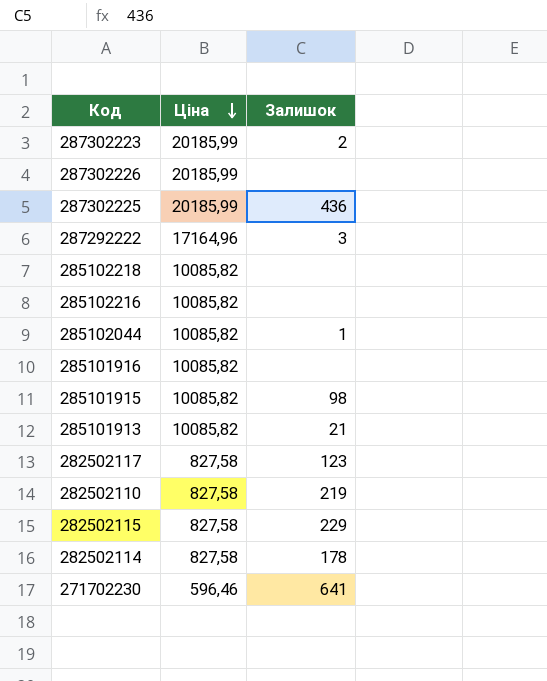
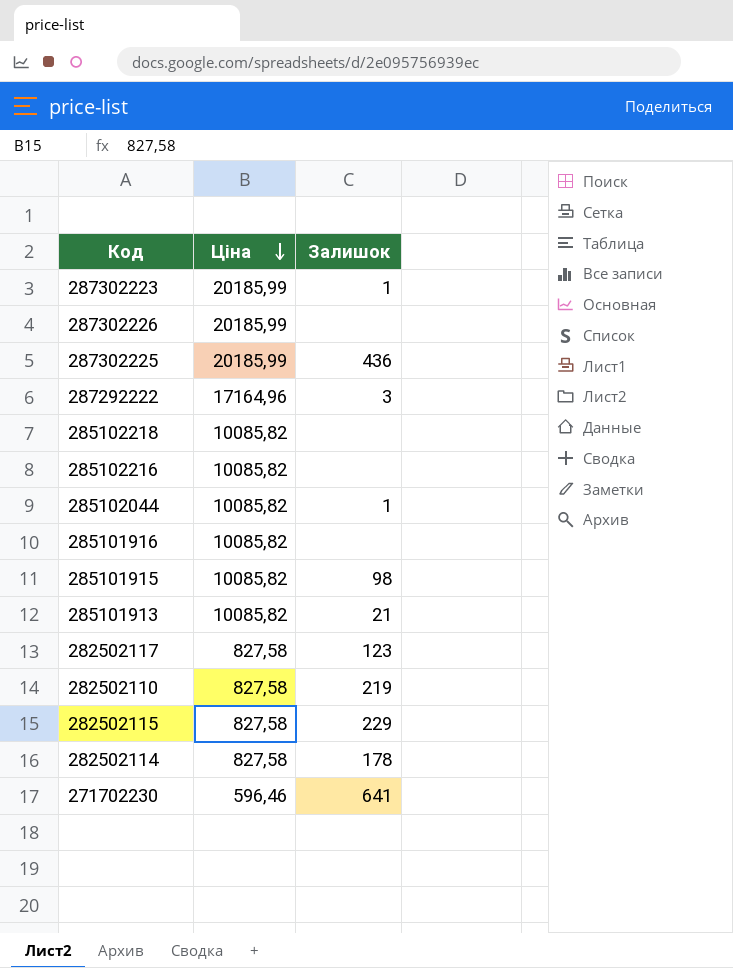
287302223 | Залишок: 2 -> 1

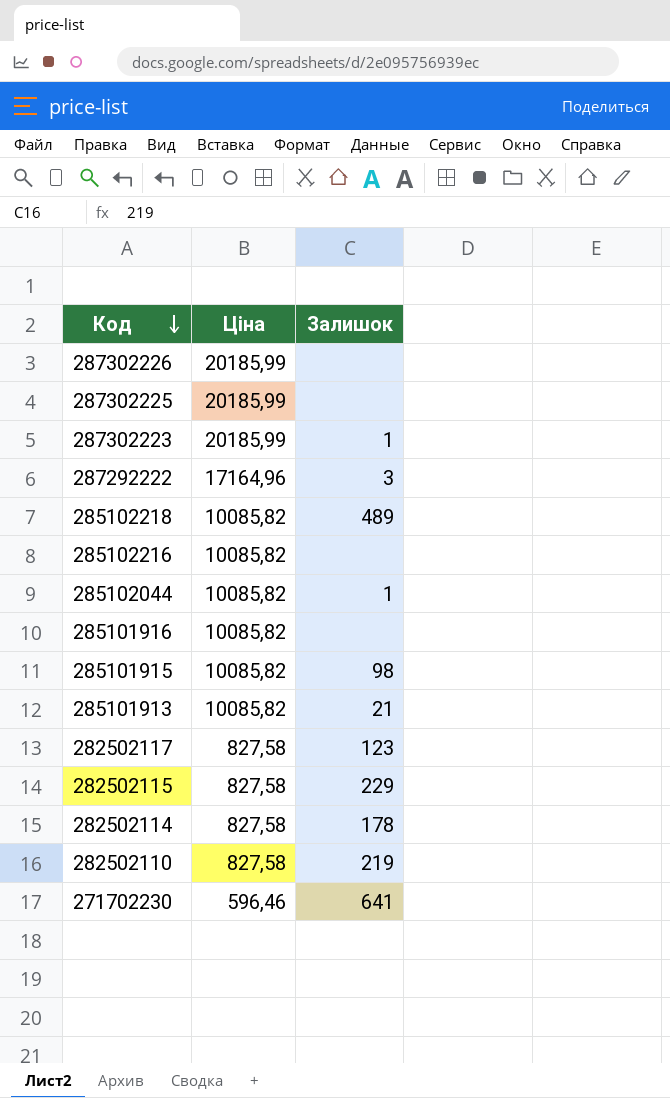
row order: Ціна descending -> Код descending
287302225 | Залишок: 436 -> none
285102218 | Залишок: none -> 489

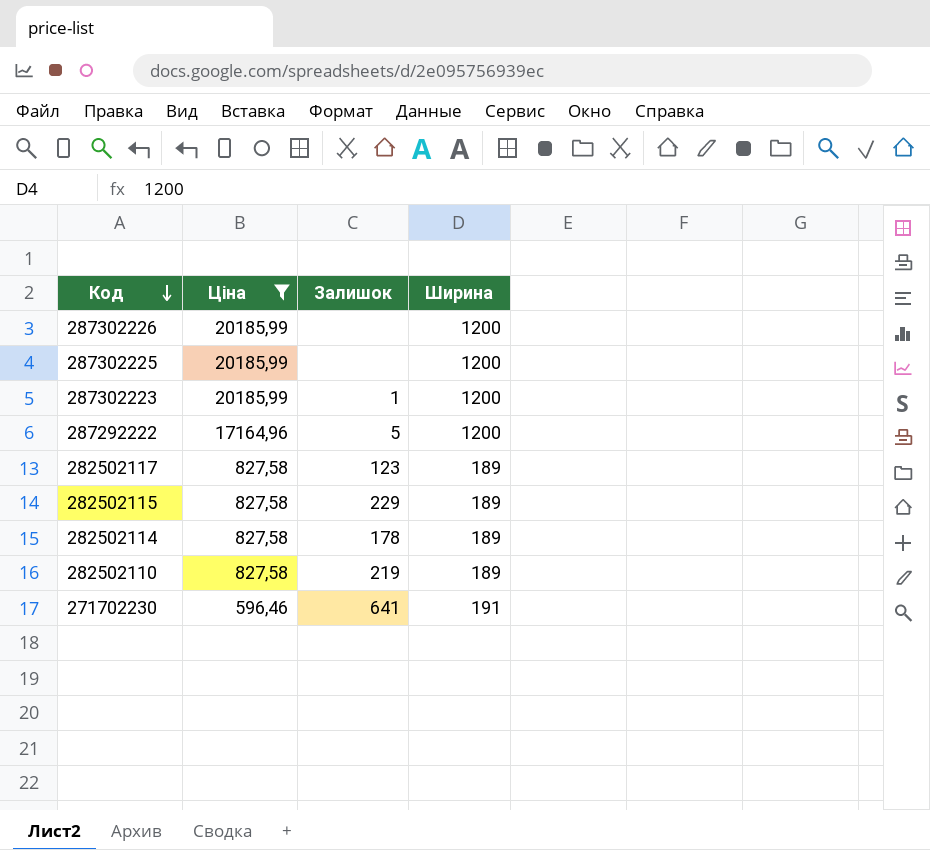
filter: none -> Ціна != 10085,82
column Ширина | position: none -> 4
287292222 | Залишок: 3 -> 5

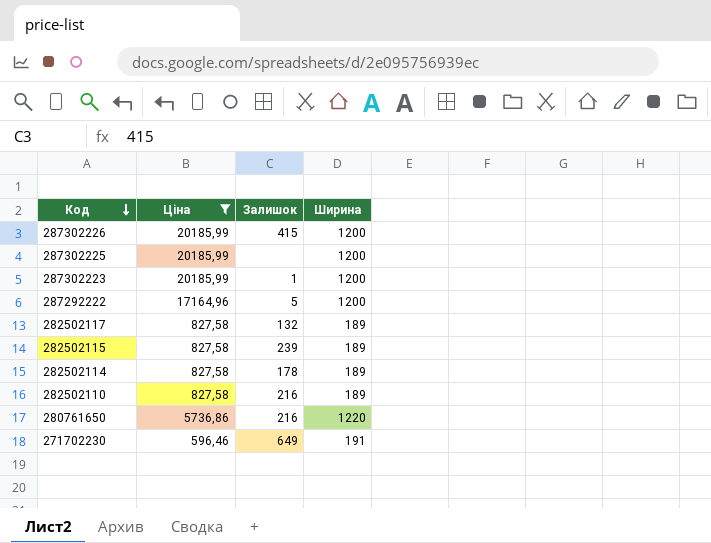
287302226 | Залишок: none -> 415
282502117 | Залишок: 123 -> 132
282502115 | Залишок: 229 -> 239
282502110 | Залишок: 219 -> 216
row 280761650: none -> 5736,86 | 216 | 1220
271702230 | Залишок: 641 -> 649

